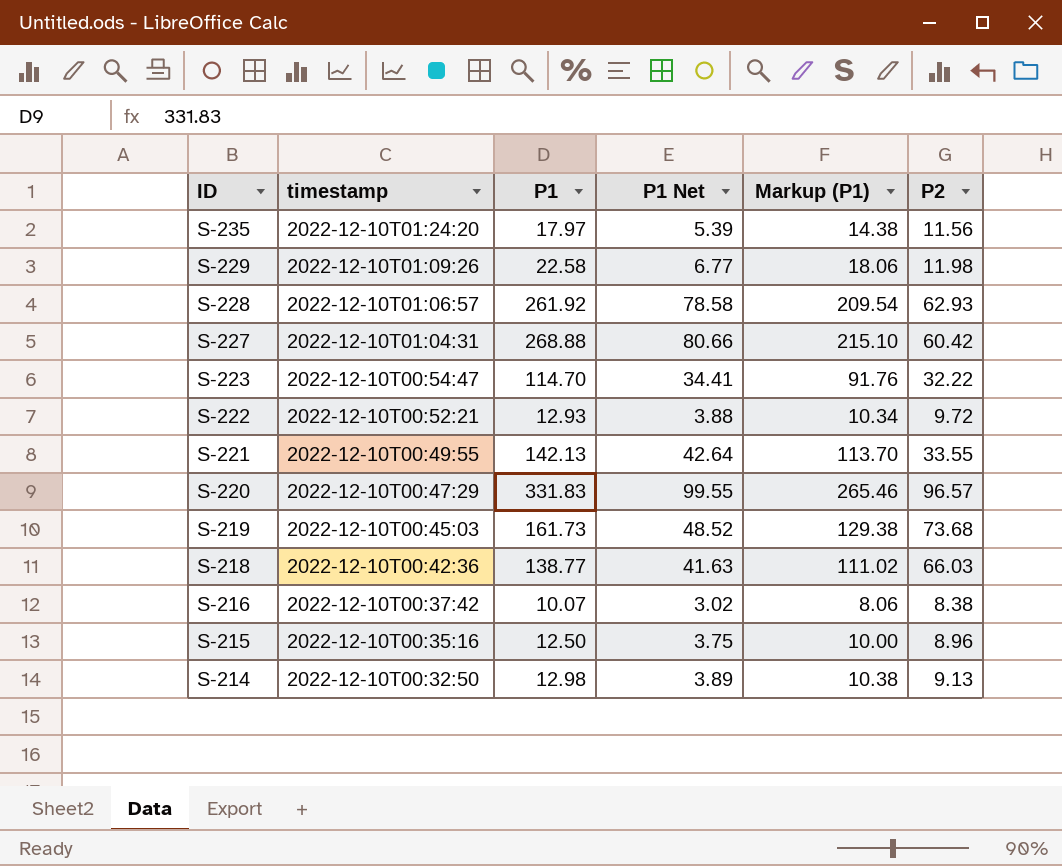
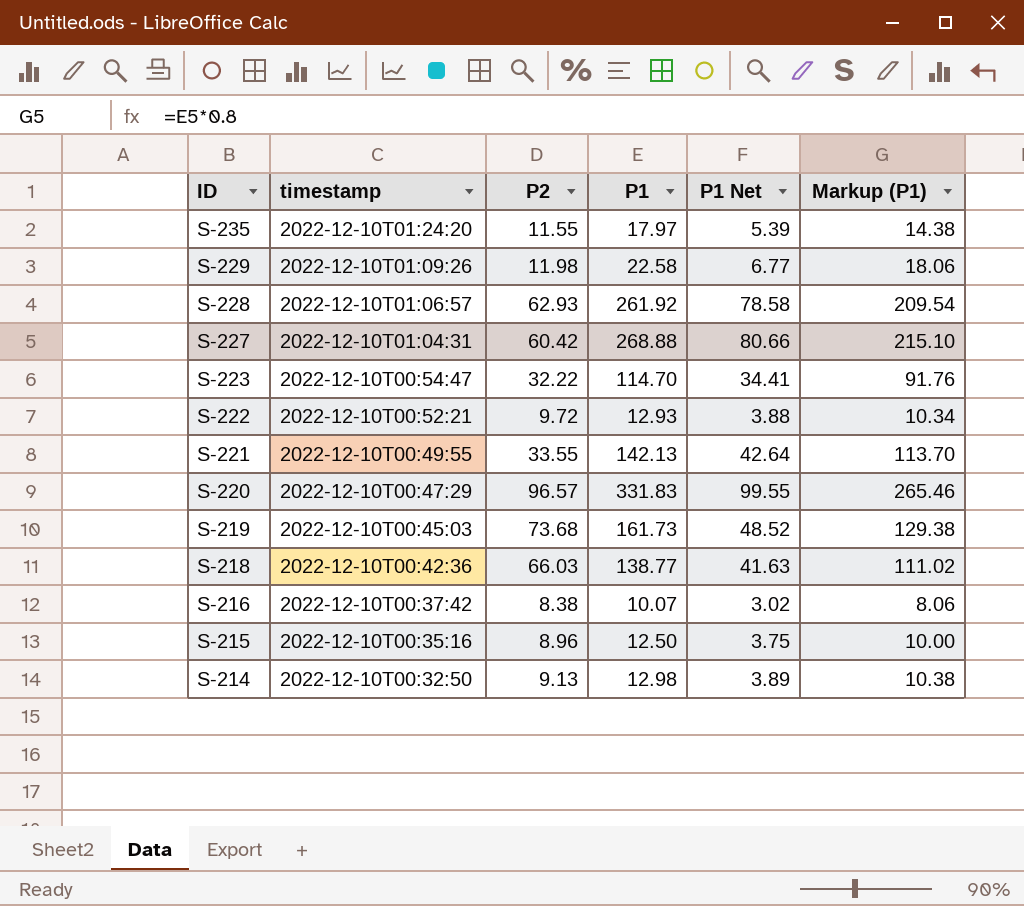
column P2 | position: 6 -> 3
S-235 | P2: 11.56 -> 11.55

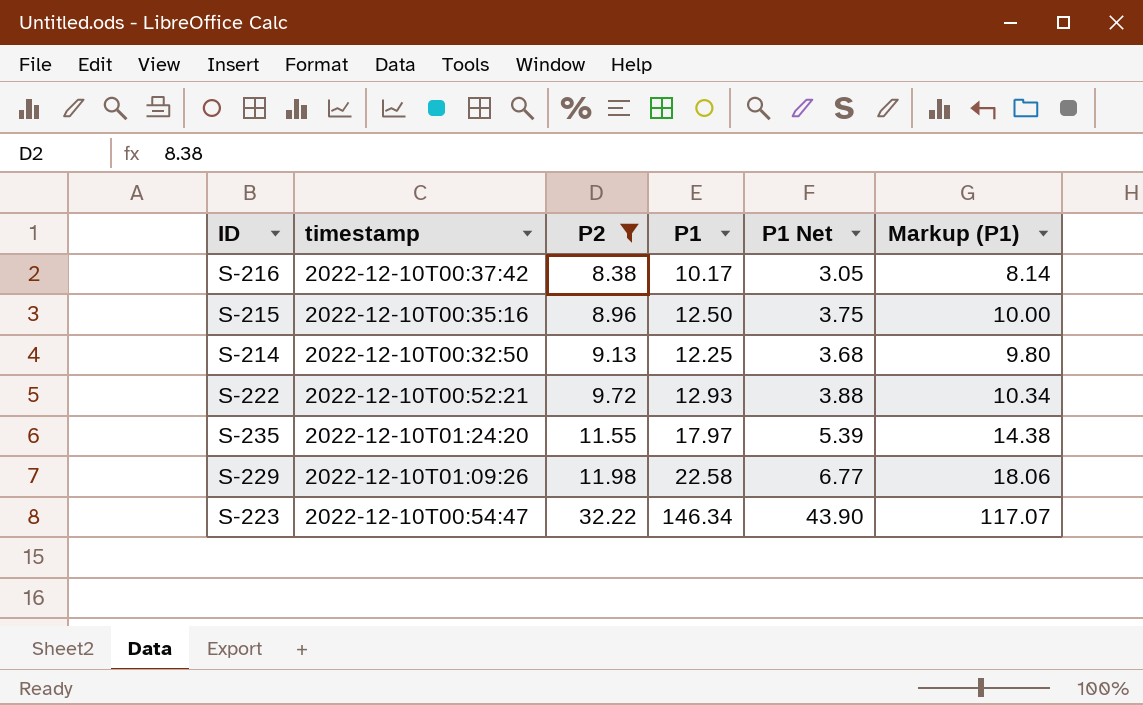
filter: none -> P2 <= 32.22
row order: ID descending -> P2 ascending
S-216 | P1: 10.07 -> 10.17
S-216 | P1 Net: 3.02 -> 3.05
S-216 | Markup (P1): 8.06 -> 8.14
S-214 | P1: 12.98 -> 12.25
S-214 | P1 Net: 3.89 -> 3.68
S-214 | Markup (P1): 10.38 -> 9.80
S-223 | P1: 114.70 -> 146.34
S-223 | P1 Net: 34.41 -> 43.90
S-223 | Markup (P1): 91.76 -> 117.07

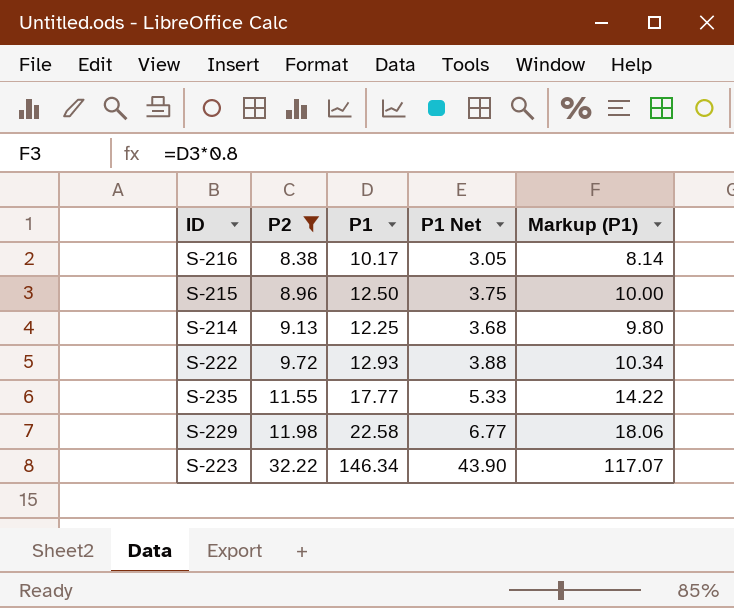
column timestamp | position: 2 -> none
S-235 | P1: 17.97 -> 17.77
S-235 | P1 Net: 5.39 -> 5.33
S-235 | Markup (P1): 14.38 -> 14.22

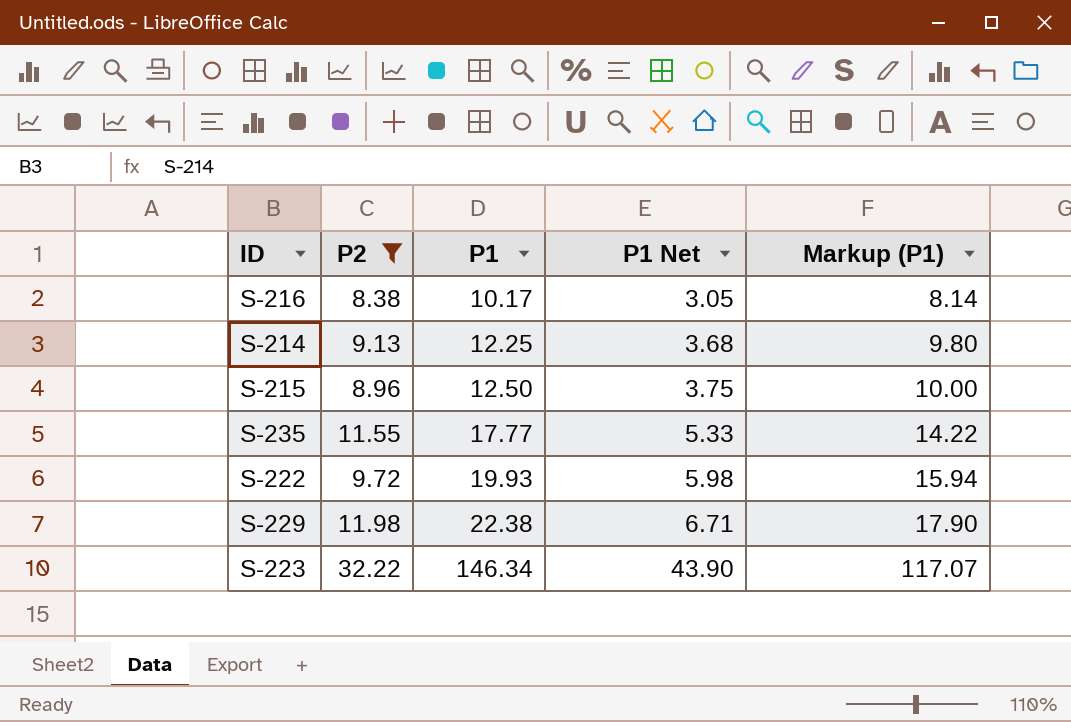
row order: P2 ascending -> P1 ascending
S-222 | P1: 12.93 -> 19.93
S-222 | P1 Net: 3.88 -> 5.98
S-222 | Markup (P1): 10.34 -> 15.94
S-229 | P1: 22.58 -> 22.38
S-229 | P1 Net: 6.77 -> 6.71
S-229 | Markup (P1): 18.06 -> 17.90

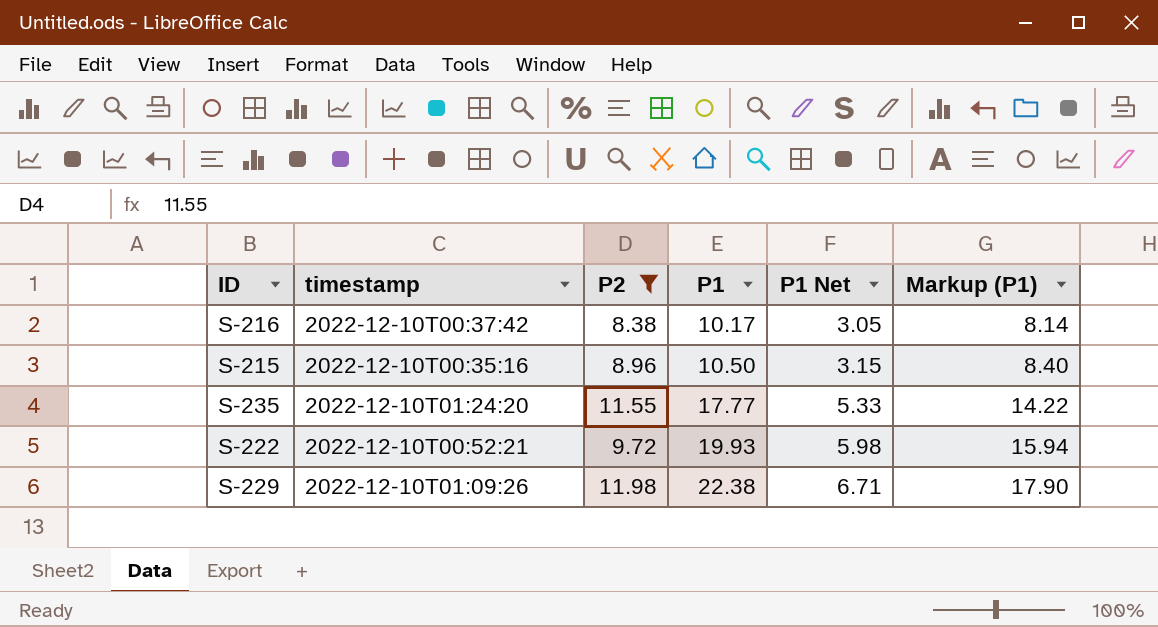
column timestamp | position: none -> 2
row S-214: 9.13 | 12.25 | 3.68 | 9.80 -> none
row S-223: 32.22 | 146.34 | 43.90 | 117.07 -> none
S-215 | P1: 12.50 -> 10.50
S-215 | P1 Net: 3.75 -> 3.15
S-215 | Markup (P1): 10.00 -> 8.40

